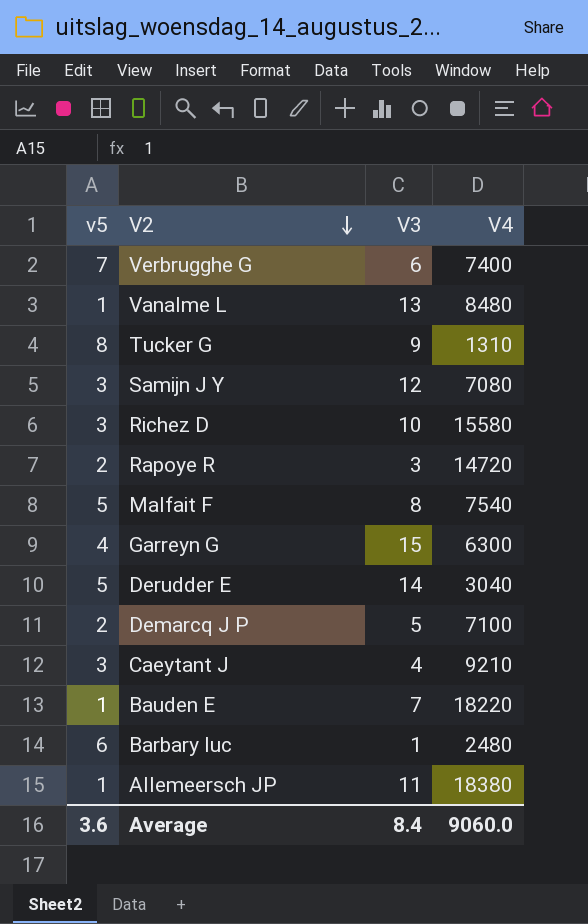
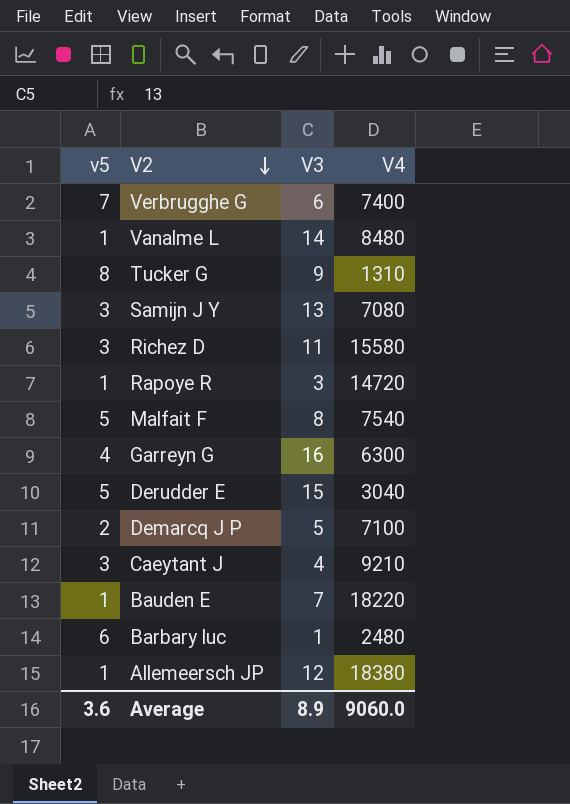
Vanalme L | V3: 13 -> 14
Samijn J Y | V3: 12 -> 13
Richez D | V3: 10 -> 11
Rapoye R | v5: 2 -> 1
Garreyn G | V3: 15 -> 16
Derudder E | V3: 14 -> 15
Allemeersch JP | V3: 11 -> 12
Average | V3: 8.4 -> 8.9

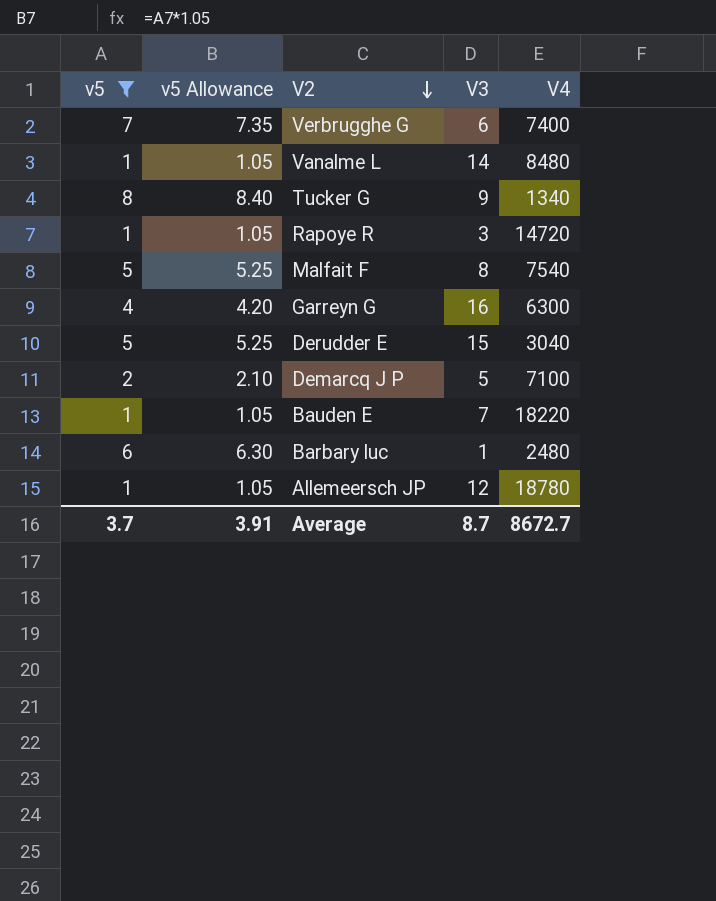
filter: none -> v5 != 3
column v5 Allowance | formula: none -> [v5] * 1.05
Tucker G | V4: 1310 -> 1340
Allemeersch JP | V4: 18380 -> 18780
Average | v5: 3.6 -> 3.7
Average | V3: 8.9 -> 8.7
Average | V4: 9060.0 -> 8672.7

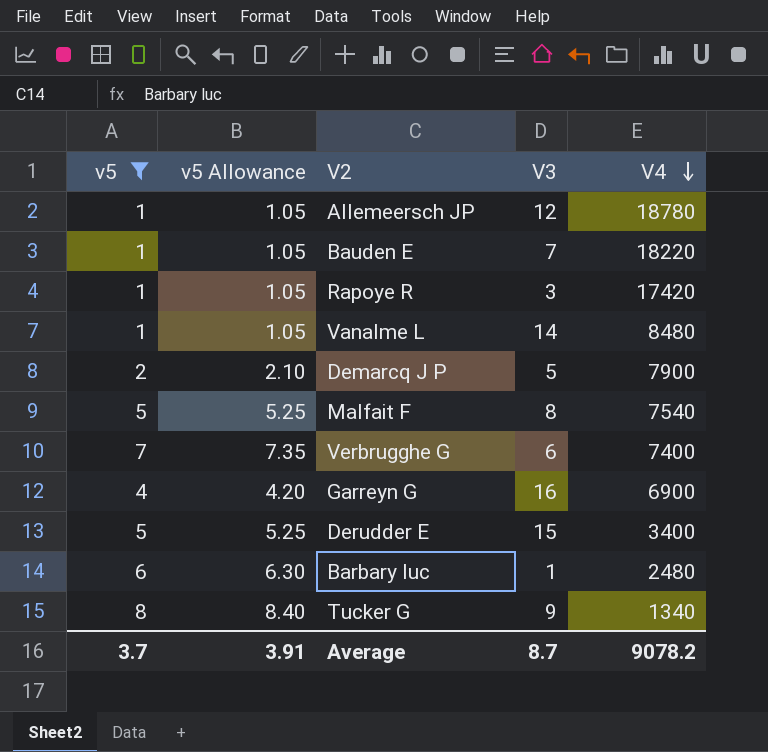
row order: V2 descending -> V4 descending
Rapoye R | V4: 14720 -> 17420
Demarcq J P | V4: 7100 -> 7900
Garreyn G | V4: 6300 -> 6900
Derudder E | V4: 3040 -> 3400
Average | V4: 8672.7 -> 9078.2

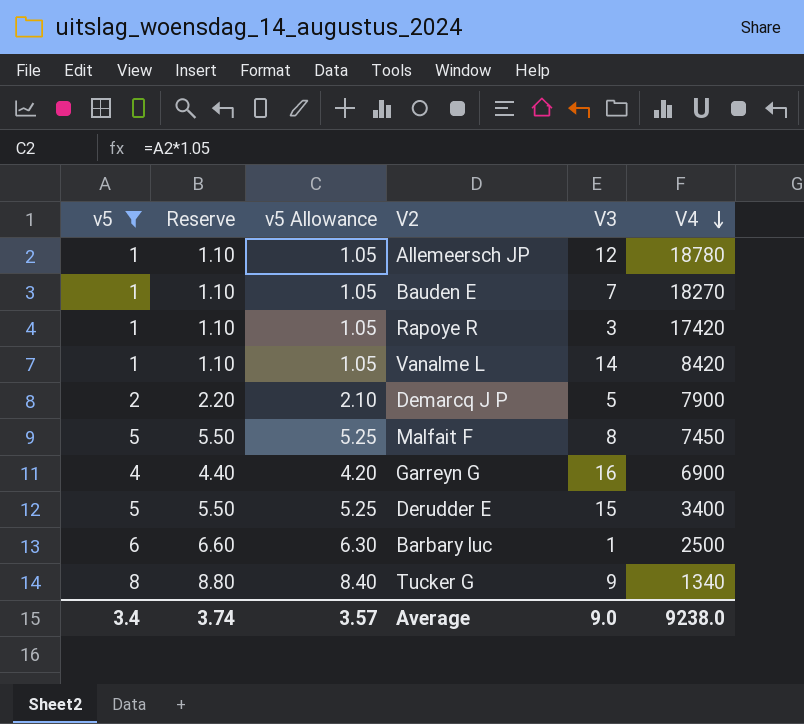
column Reserve | formula: none -> [v5] * 1.1
row Verbrugghe G: 7 | 7.35 | 6 | 7400 -> none
Bauden E | V4: 18220 -> 18270
Vanalme L | V4: 8480 -> 8420
Malfait F | V4: 7540 -> 7450
Barbary luc | V4: 2480 -> 2500
Average | v5: 3.7 -> 3.4
Average | v5 Allowance: 3.91 -> 3.57
Average | V3: 8.7 -> 9.0
Average | V4: 9078.2 -> 9238.0

